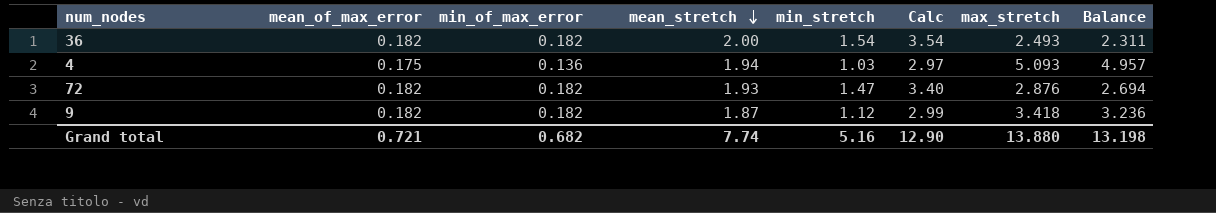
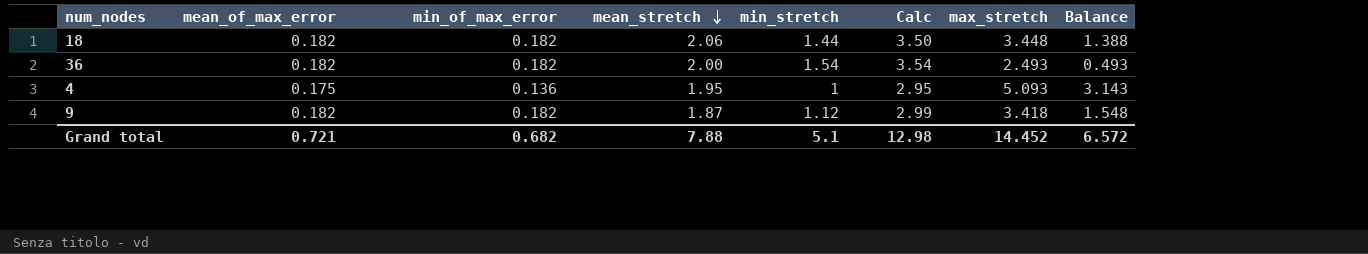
column Balance | formula: [max_stretch] - [min_of_max_error] -> [max_stretch] - [mean_stretch]
row 72: 0.182 | 0.182 | 1.93 | 1.47 | 3.40 | 2.876 | 2.694 -> none
row 18: none -> 0.182 | 0.182 | 2.06 | 1.44 | 3.50 | 3.448 | 1.388
4 | mean_stretch: 1.94 -> 1.95
4 | min_stretch: 1.03 -> 1
4 | Calc: 2.97 -> 2.95
Grand total | mean_stretch: 7.74 -> 7.88
Grand total | min_stretch: 5.16 -> 5.1
Grand total | Calc: 12.90 -> 12.98
Grand total | max_stretch: 13.880 -> 14.452
Grand total | Balance: 13.198 -> 6.572

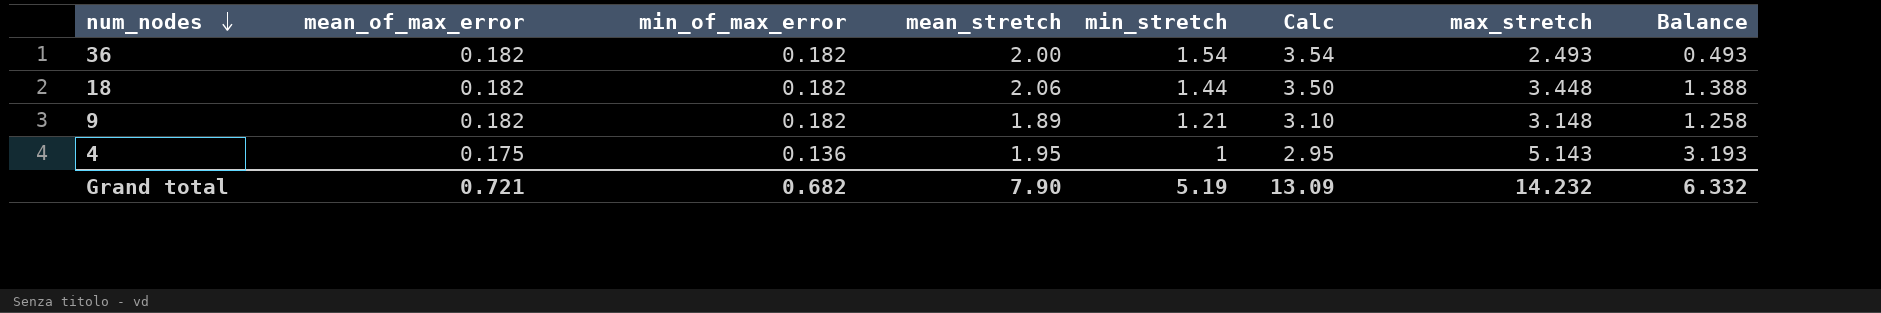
row order: mean_stretch descending -> num_nodes descending
9 | mean_stretch: 1.87 -> 1.89
9 | min_stretch: 1.12 -> 1.21
9 | Calc: 2.99 -> 3.10
9 | max_stretch: 3.418 -> 3.148
9 | Balance: 1.548 -> 1.258
4 | max_stretch: 5.093 -> 5.143
4 | Balance: 3.143 -> 3.193
Grand total | mean_stretch: 7.88 -> 7.90
Grand total | min_stretch: 5.1 -> 5.19
Grand total | Calc: 12.98 -> 13.09
Grand total | max_stretch: 14.452 -> 14.232
Grand total | Balance: 6.572 -> 6.332

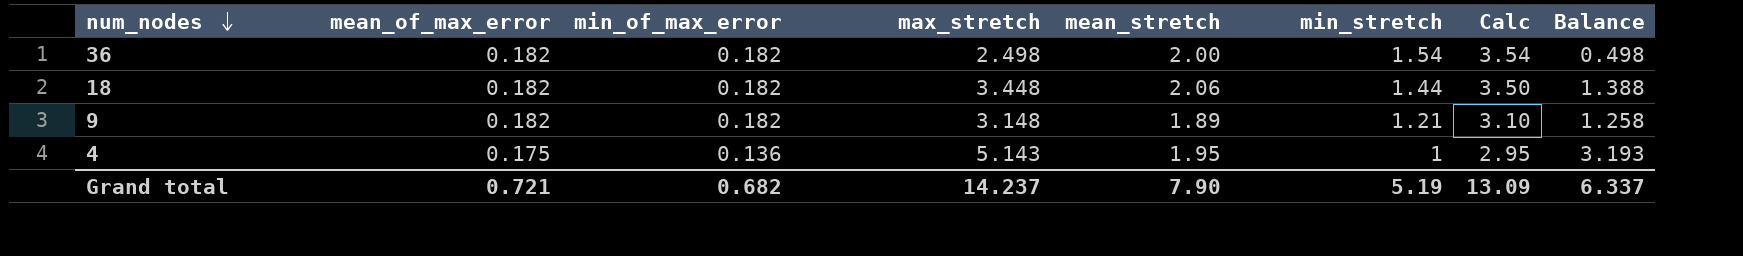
column max_stretch | position: 7 -> 4
36 | max_stretch: 2.493 -> 2.498
36 | Balance: 0.493 -> 0.498
Grand total | max_stretch: 14.232 -> 14.237
Grand total | Balance: 6.332 -> 6.337

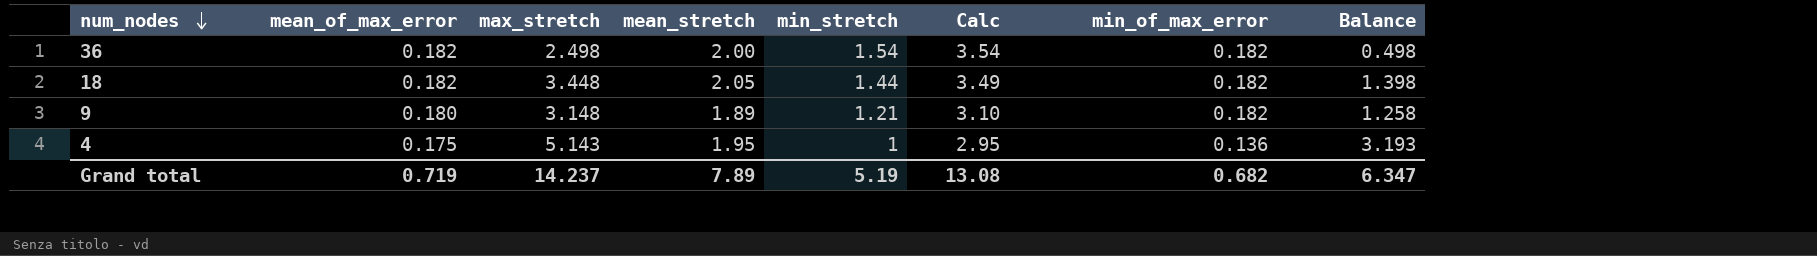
column min_of_max_error | position: 3 -> 7
18 | mean_stretch: 2.06 -> 2.05
18 | Calc: 3.50 -> 3.49
18 | Balance: 1.388 -> 1.398
9 | mean_of_max_error: 0.182 -> 0.180
Grand total | mean_of_max_error: 0.721 -> 0.719
Grand total | mean_stretch: 7.90 -> 7.89
Grand total | Calc: 13.09 -> 13.08
Grand total | Balance: 6.337 -> 6.347

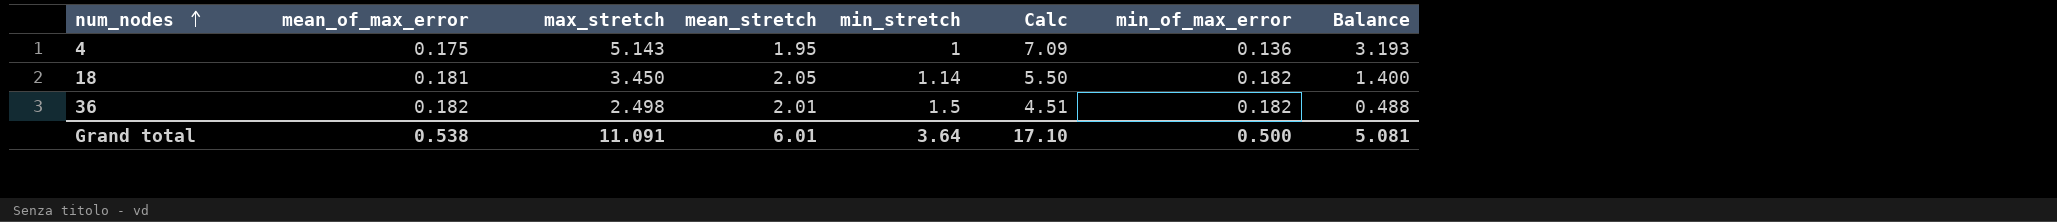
row order: num_nodes descending -> num_nodes ascending
column Calc | formula: [mean_stretch] + [min_stretch] -> [max_stretch] + [mean_stretch]
row 9: 0.180 | 3.148 | 1.89 | 1.21 | 3.10 | 0.182 | 1.258 -> none
18 | mean_of_max_error: 0.182 -> 0.181
18 | max_stretch: 3.448 -> 3.450
18 | min_stretch: 1.44 -> 1.14
18 | Balance: 1.398 -> 1.400
36 | mean_stretch: 2.00 -> 2.01
36 | min_stretch: 1.54 -> 1.5
36 | Balance: 0.498 -> 0.488
Grand total | mean_of_max_error: 0.719 -> 0.538
Grand total | max_stretch: 14.237 -> 11.091
Grand total | mean_stretch: 7.89 -> 6.01
Grand total | min_stretch: 5.19 -> 3.64
Grand total | Calc: 13.08 -> 17.10
Grand total | min_of_max_error: 0.682 -> 0.500
Grand total | Balance: 6.347 -> 5.081

